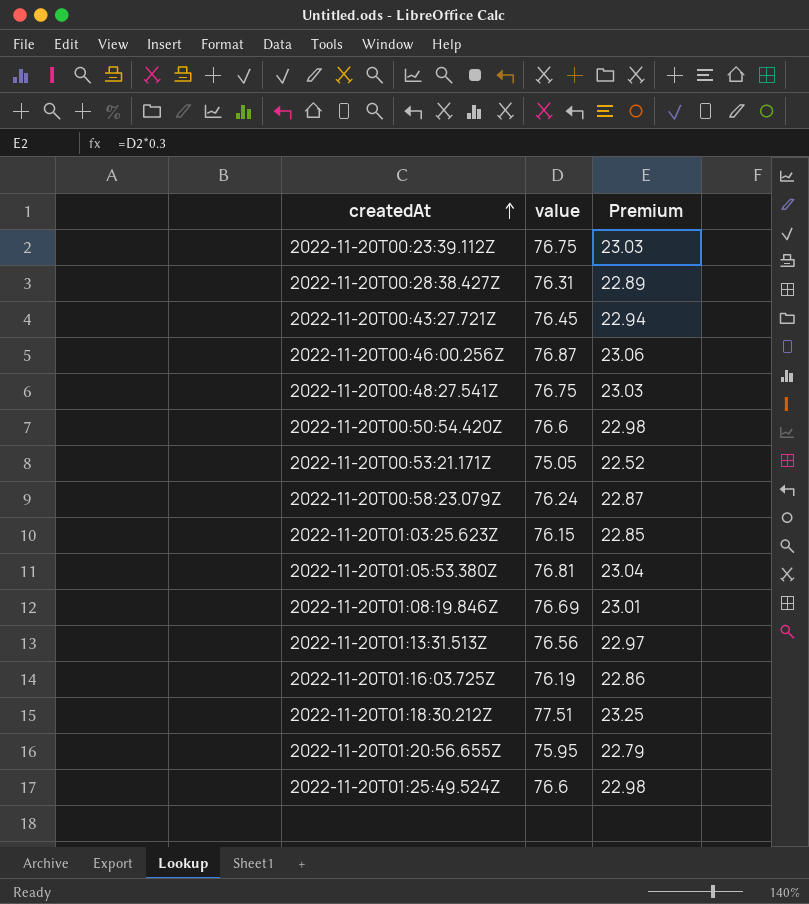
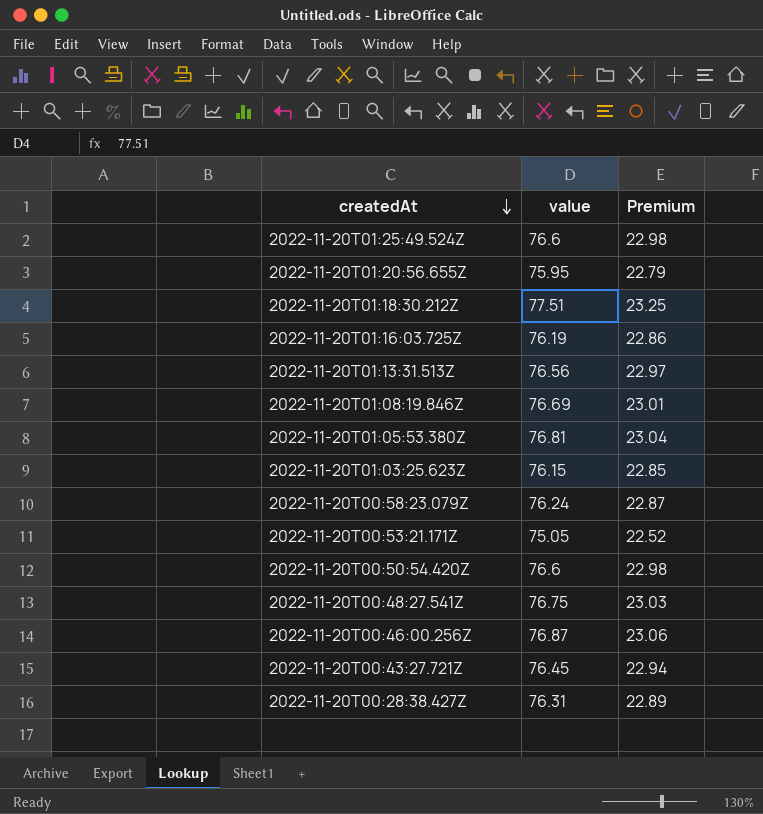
row order: createdAt ascending -> createdAt descending
row 2022-11-20T00:23:39.112Z: 76.75 | 23.03 -> none

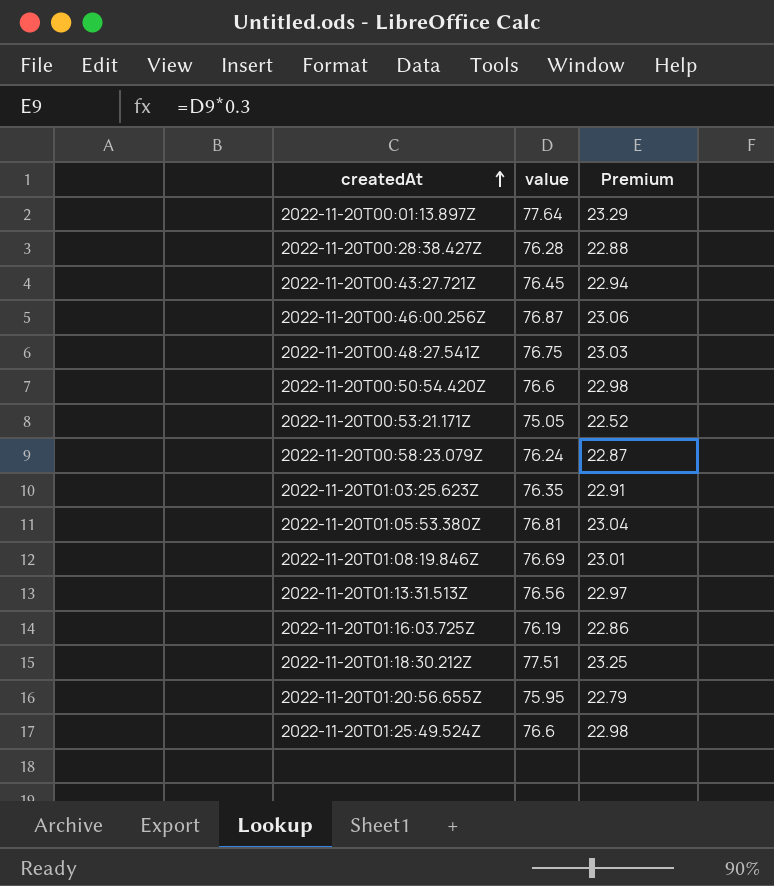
row order: createdAt descending -> createdAt ascending
row 2022-11-20T00:01:13.897Z: none -> 77.64 | 23.29
2022-11-20T00:28:38.427Z | value: 76.31 -> 76.28
2022-11-20T00:28:38.427Z | Premium: 22.89 -> 22.88
2022-11-20T01:03:25.623Z | value: 76.15 -> 76.35
2022-11-20T01:03:25.623Z | Premium: 22.85 -> 22.91

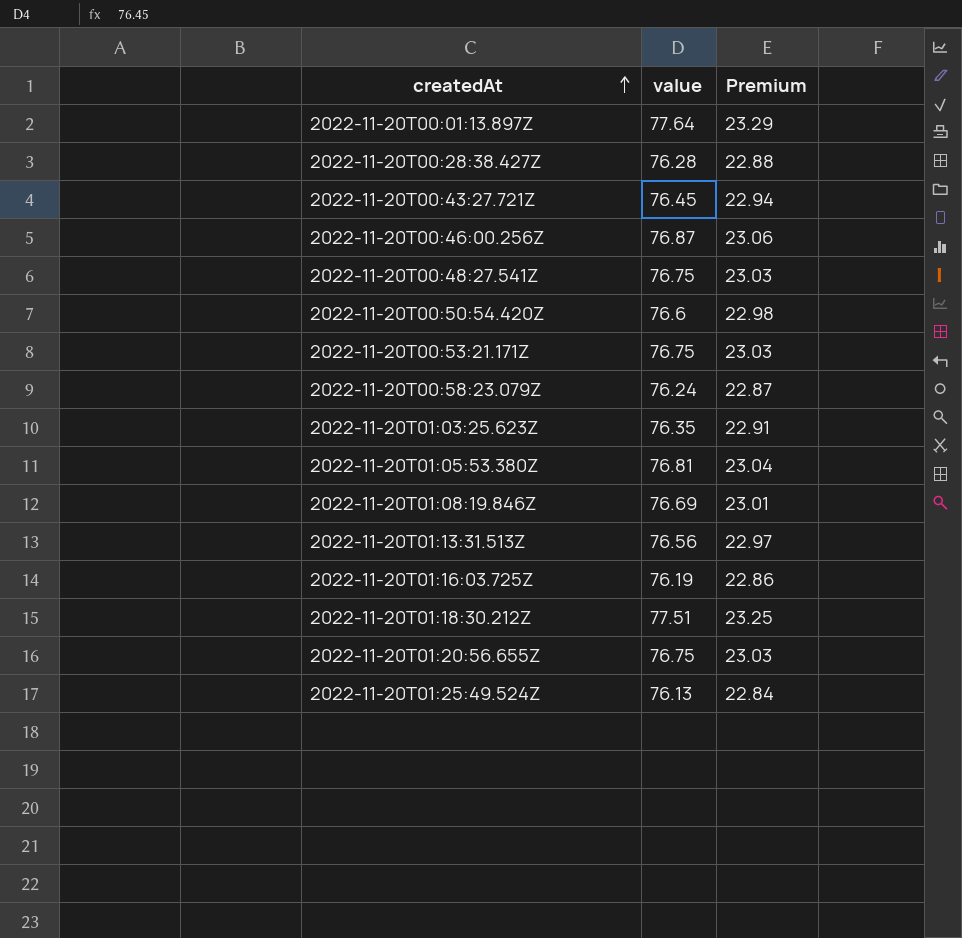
2022-11-20T00:53:21.171Z | value: 75.05 -> 76.75
2022-11-20T00:53:21.171Z | Premium: 22.52 -> 23.03
2022-11-20T01:20:56.655Z | value: 75.95 -> 76.75
2022-11-20T01:20:56.655Z | Premium: 22.79 -> 23.03
2022-11-20T01:25:49.524Z | value: 76.6 -> 76.13
2022-11-20T01:25:49.524Z | Premium: 22.98 -> 22.84

